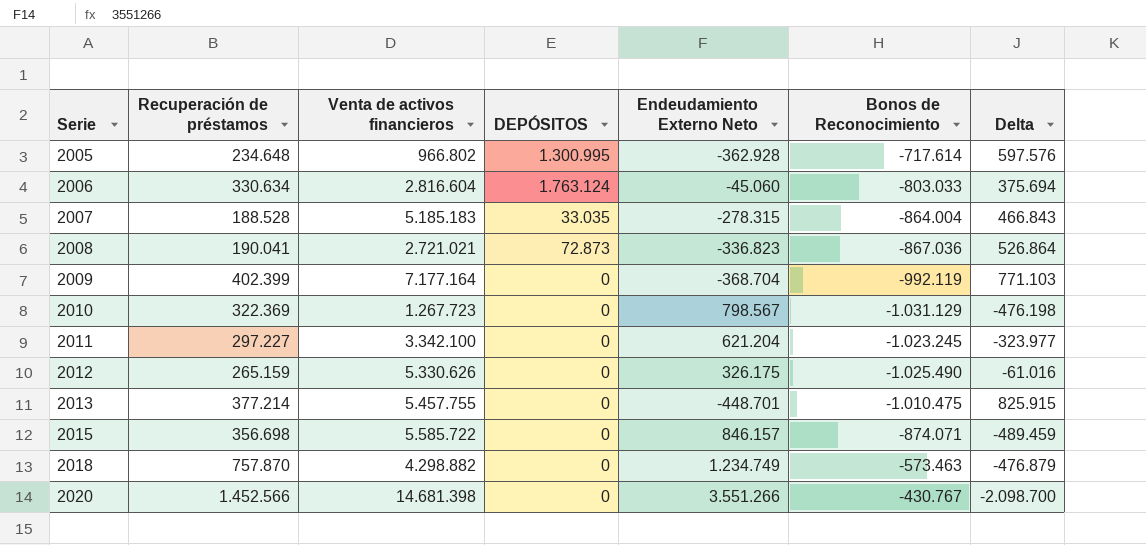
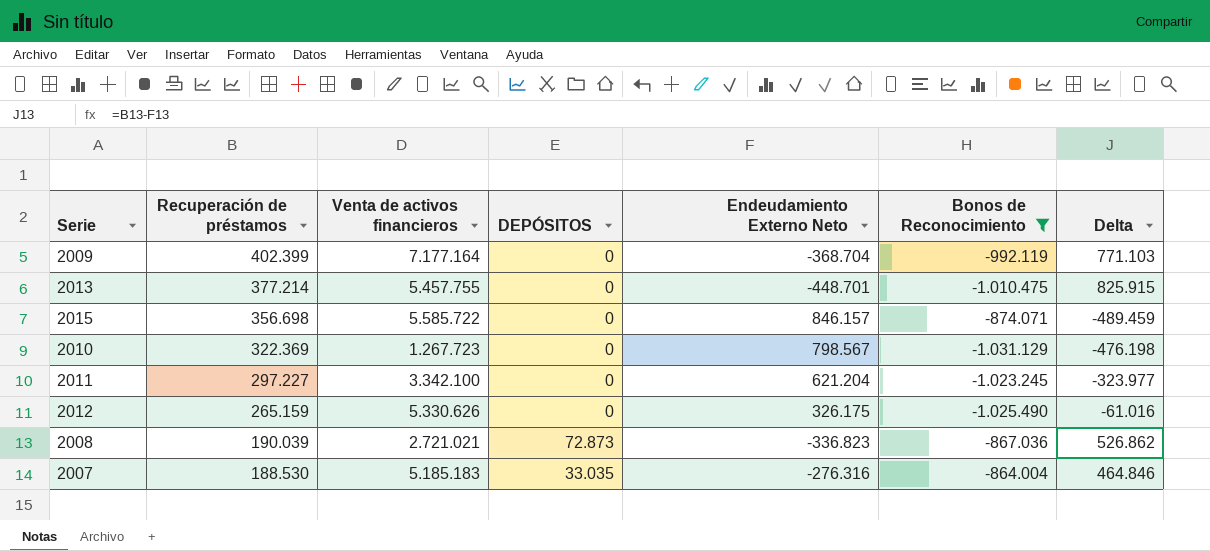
filter: none -> Bonos de Reconocimiento <= -864.004
row order: Serie ascending -> Recuperación de préstamos descending
2008 | Recuperación de préstamos: 190.041 -> 190.039
2008 | Delta: 526.864 -> 526.862
2007 | Recuperación de préstamos: 188.528 -> 188.530
2007 | Endeudamiento Externo Neto: -278.315 -> -276.316
2007 | Delta: 466.843 -> 464.846

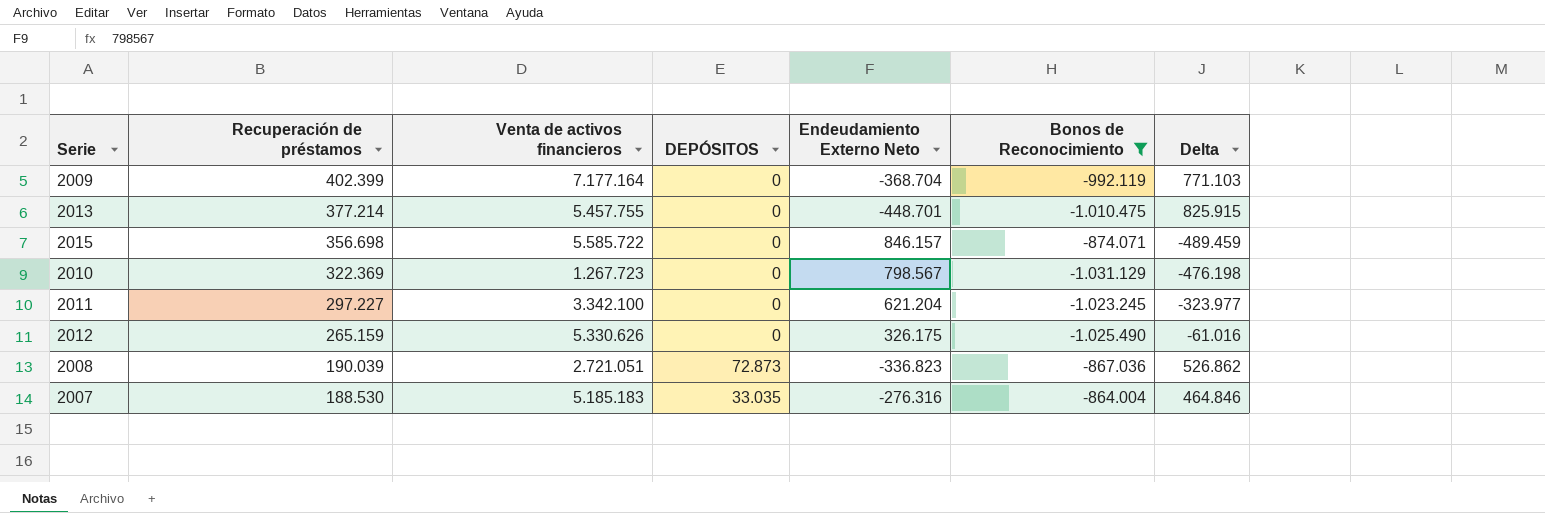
2008 | Venta de activos financieros: 2.721.021 -> 2.721.051

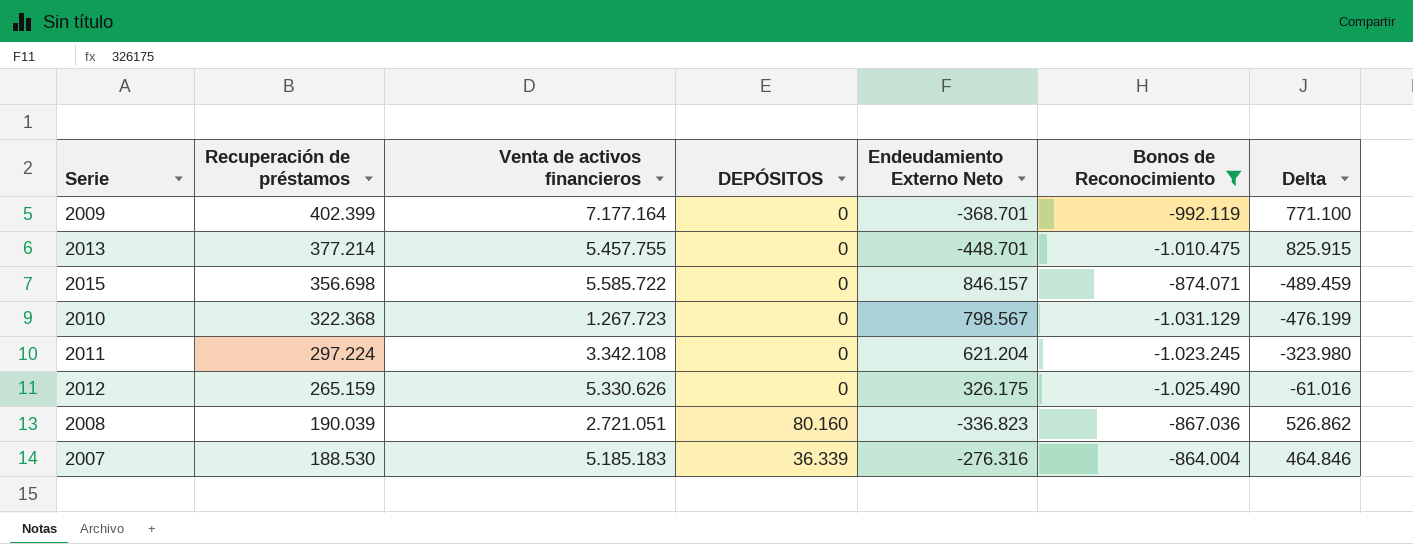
2009 | Endeudamiento Externo Neto: -368.704 -> -368.701
2009 | Delta: 771.103 -> 771.100
2010 | Recuperación de préstamos: 322.369 -> 322.368
2010 | Delta: -476.198 -> -476.199
2011 | Recuperación de préstamos: 297.227 -> 297.224
2011 | Venta de activos financieros: 3.342.100 -> 3.342.108
2011 | Delta: -323.977 -> -323.980
2008 | DEPÓSITOS: 72.873 -> 80.160
2007 | DEPÓSITOS: 33.035 -> 36.339

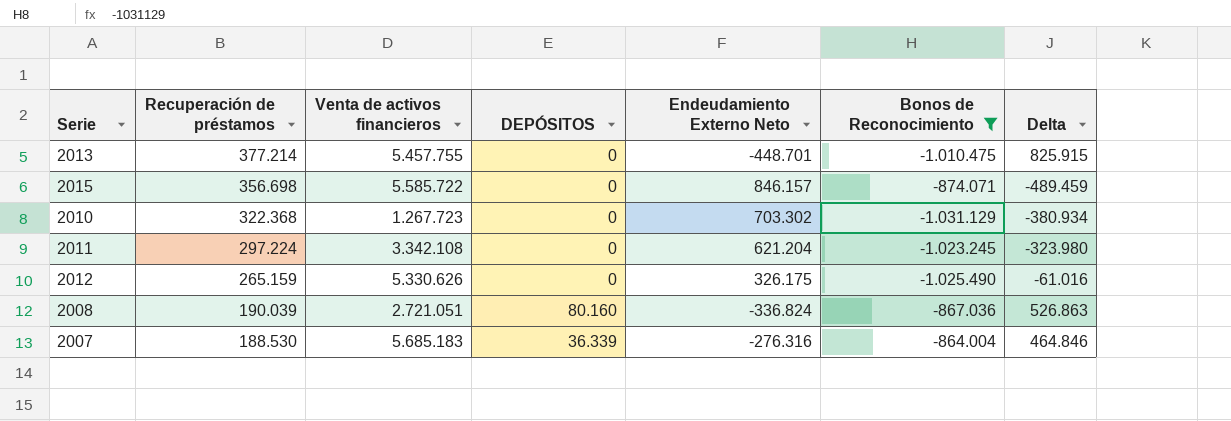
row 2009: 402.399 | 7.177.164 | 0 | -368.701 | -992.119 | 771.100 -> none
2010 | Endeudamiento Externo Neto: 798.567 -> 703.302
2010 | Delta: -476.199 -> -380.934
2008 | Endeudamiento Externo Neto: -336.823 -> -336.824
2008 | Delta: 526.862 -> 526.863
2007 | Venta de activos financieros: 5.185.183 -> 5.685.183

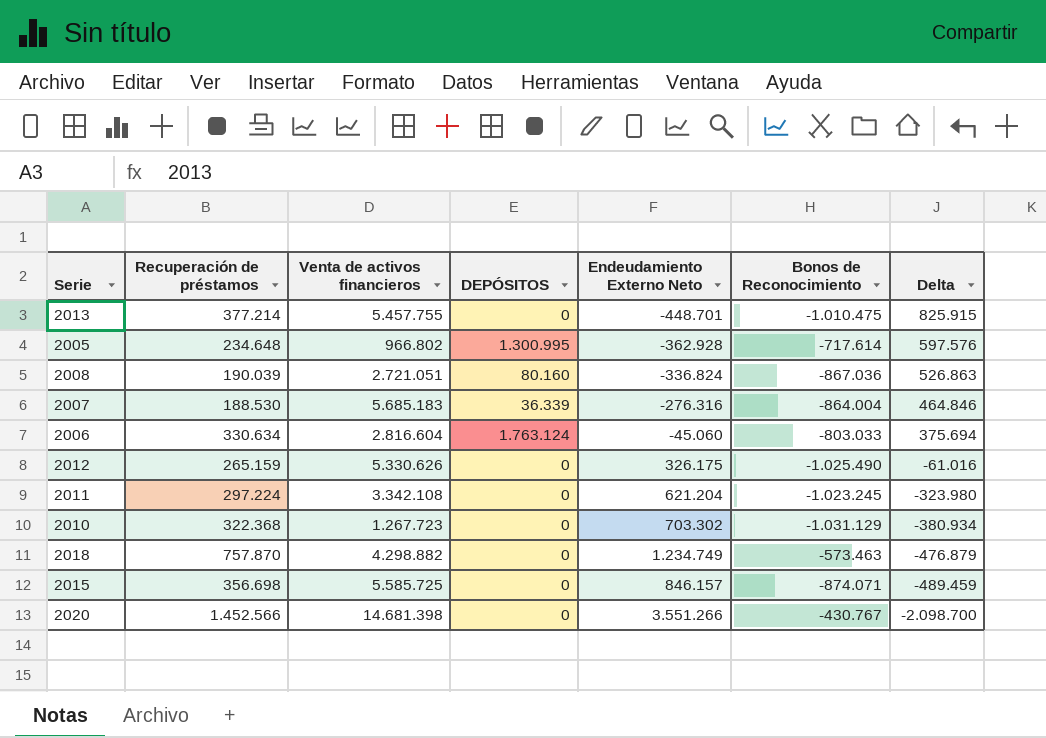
filter: Bonos de Reconocimiento <= -864.004 -> none
row order: Recuperación de préstamos descending -> Delta descending
2015 | Venta de activos financieros: 5.585.722 -> 5.585.725

